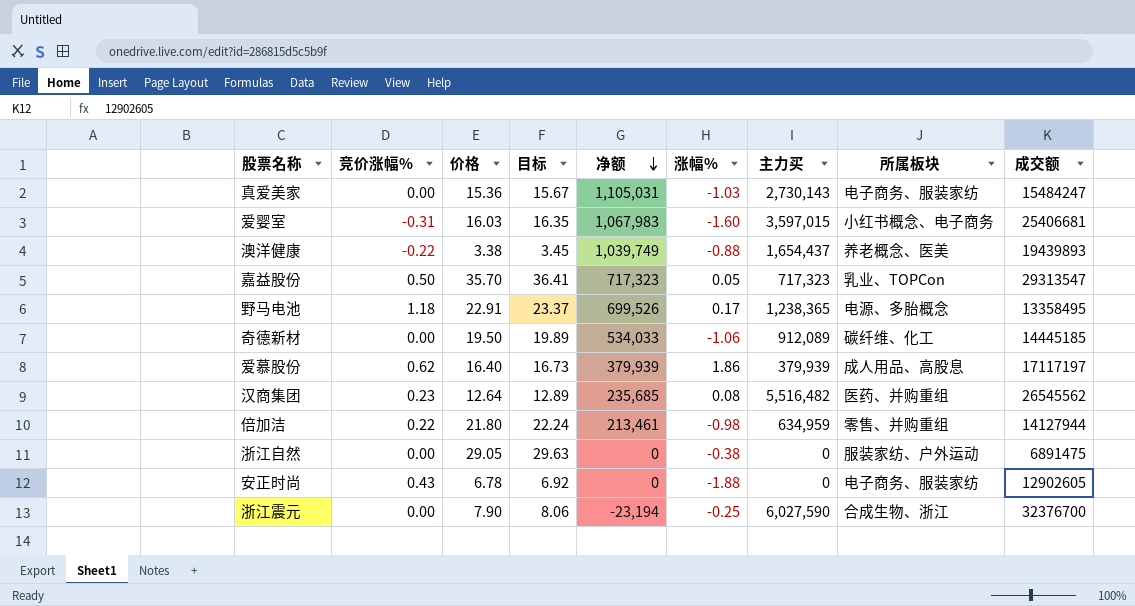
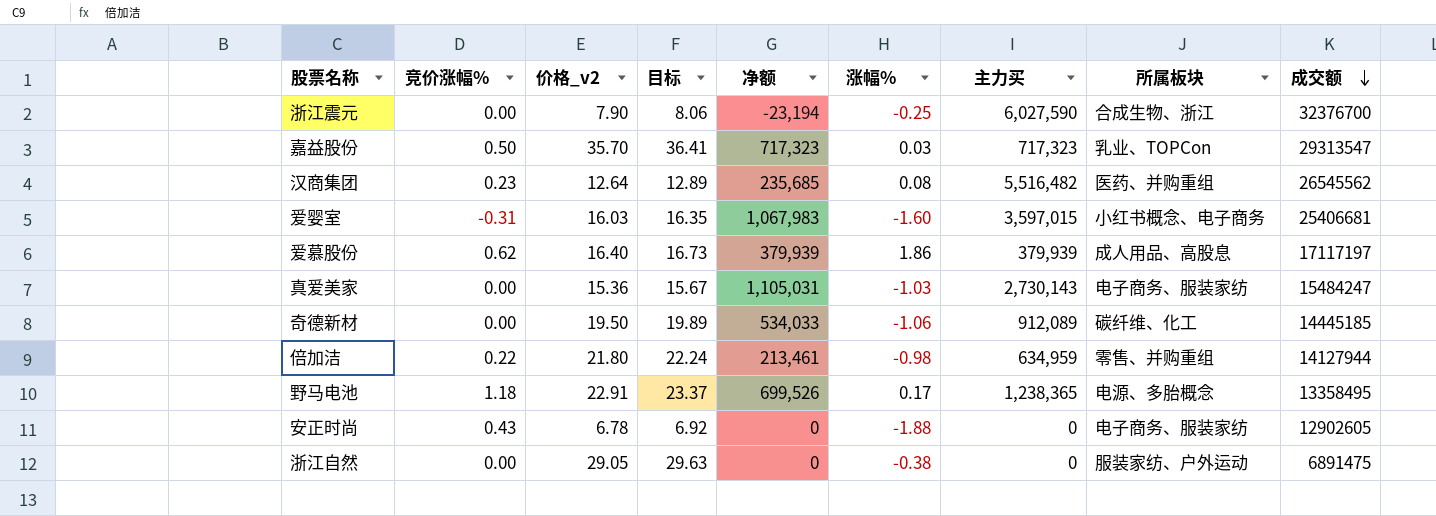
row order: 净额 descending -> 成交额 descending
column name: 价格 -> 价格_v2
row 澳洋健康: -0.22 | 3.38 | 3.45 | 1,039,749 | -0.88 | 1,654,437 | 养老概念、医美 | 19439893 -> none
嘉益股份 | 涨幅%: 0.05 -> 0.03

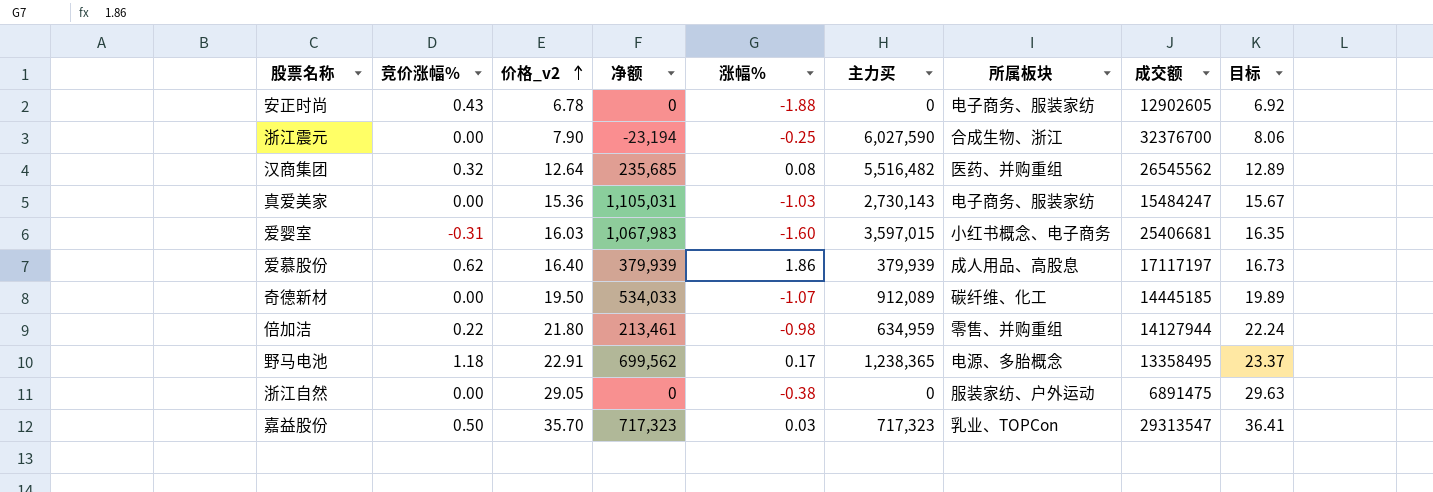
row order: 成交额 descending -> 价格_v2 ascending
column 目标 | position: 4 -> 9
汉商集团 | 竞价涨幅%: 0.23 -> 0.32
奇德新材 | 涨幅%: -1.06 -> -1.07
野马电池 | 净额: 699,526 -> 699,562

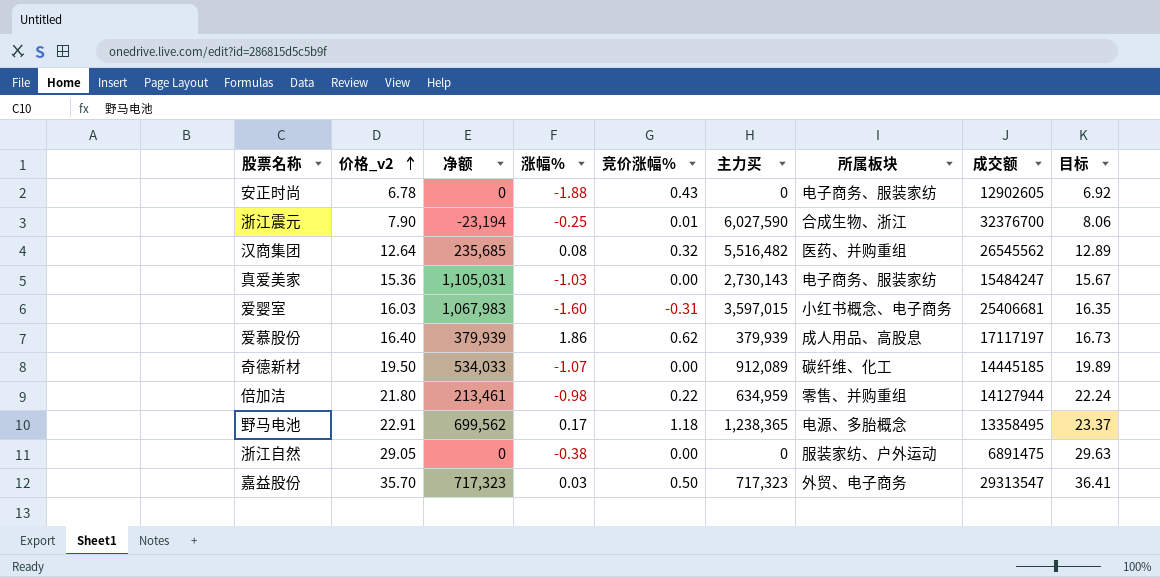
column 竞价涨幅% | position: 2 -> 5
浙江震元 | 竞价涨幅%: 0.00 -> 0.01
嘉益股份 | 所属板块: 乳业、TOPCon -> 外贸、电子商务

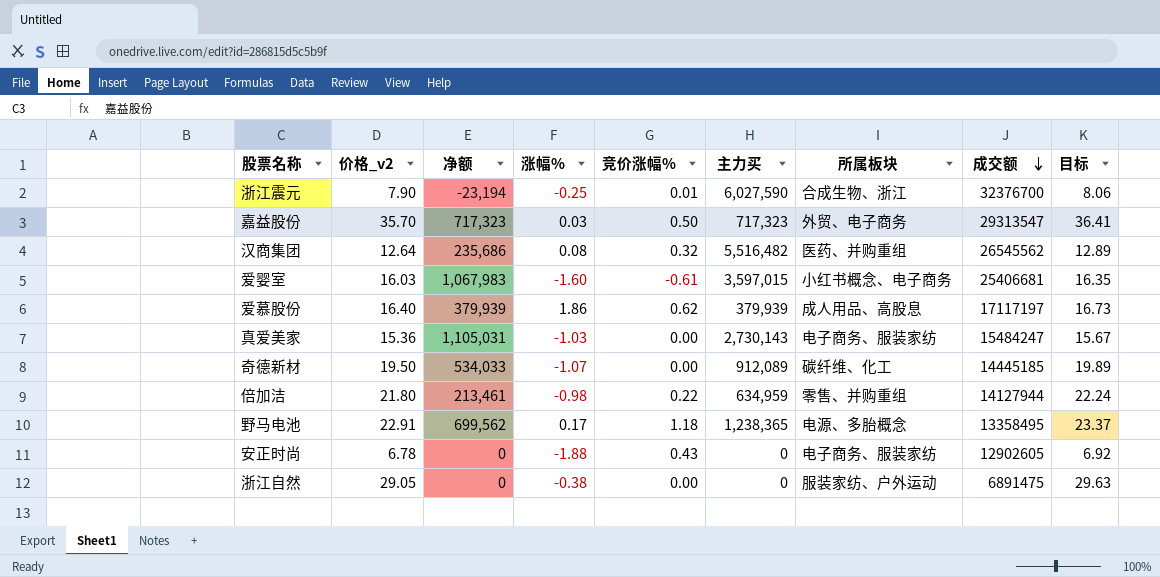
row order: 价格_v2 ascending -> 成交额 descending
汉商集团 | 净额: 235,685 -> 235,686
爱婴室 | 竞价涨幅%: -0.31 -> -0.61

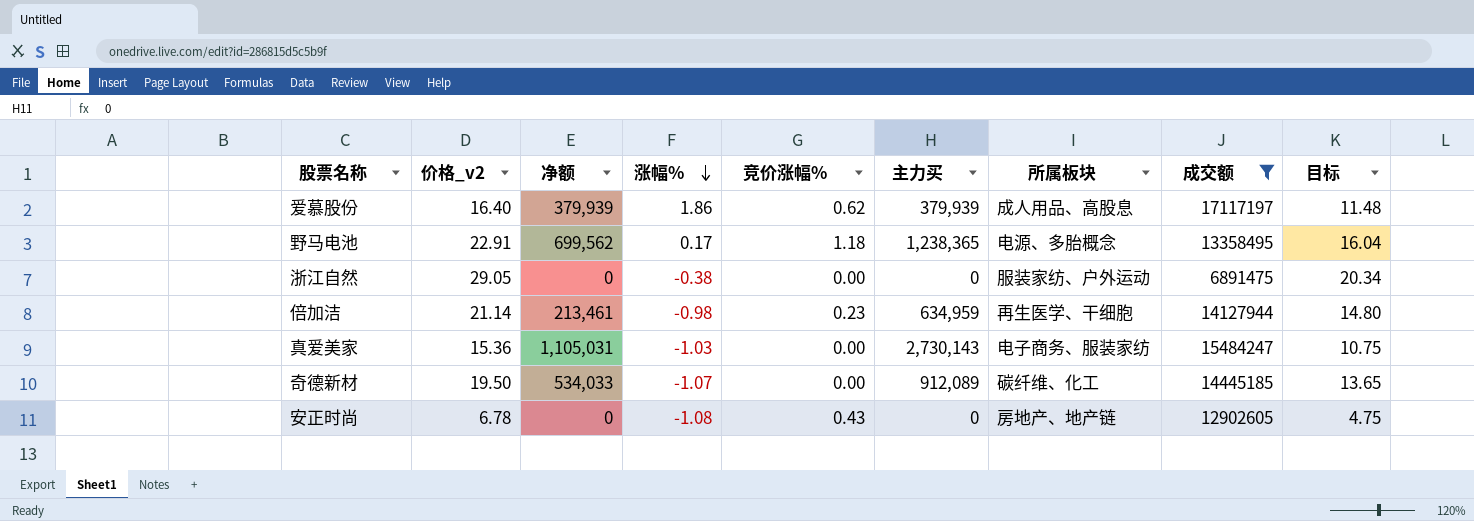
filter: none -> 成交额 <= 17117197
row order: 成交额 descending -> 涨幅% descending
column 目标 | formula: [价格_v2] * 1.02 -> [价格_v2] * 0.7
倍加洁 | 价格_v2: 21.80 -> 21.14
倍加洁 | 竞价涨幅%: 0.22 -> 0.23
倍加洁 | 所属板块: 零售、并购重组 -> 再生医学、干细胞
安正时尚 | 涨幅%: -1.88 -> -1.08
安正时尚 | 所属板块: 电子商务、服装家纺 -> 房地产、地产链

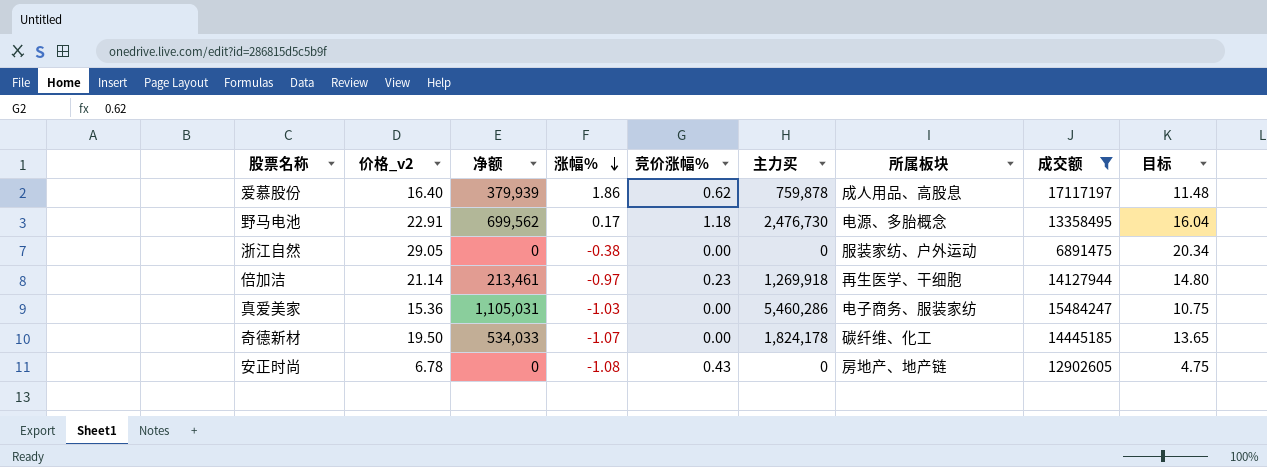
爱慕股份 | 主力买: 379,939 -> 759,878
野马电池 | 主力买: 1,238,365 -> 2,476,730
倍加洁 | 涨幅%: -0.98 -> -0.97
倍加洁 | 主力买: 634,959 -> 1,269,918
真爱美家 | 主力买: 2,730,143 -> 5,460,286
奇德新材 | 主力买: 912,089 -> 1,824,178

